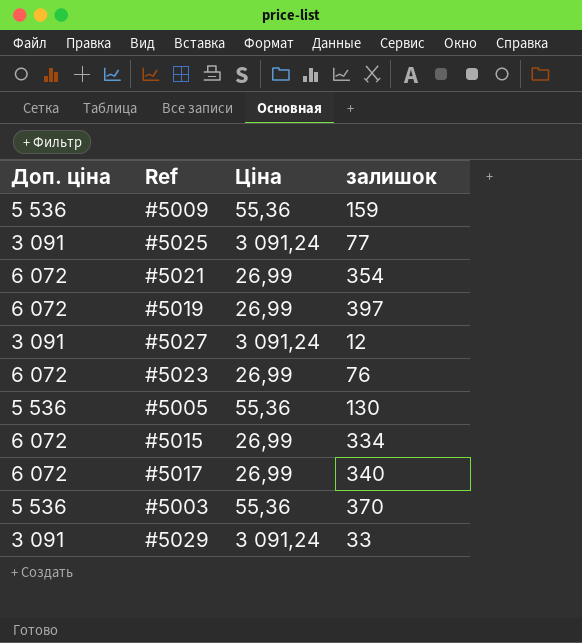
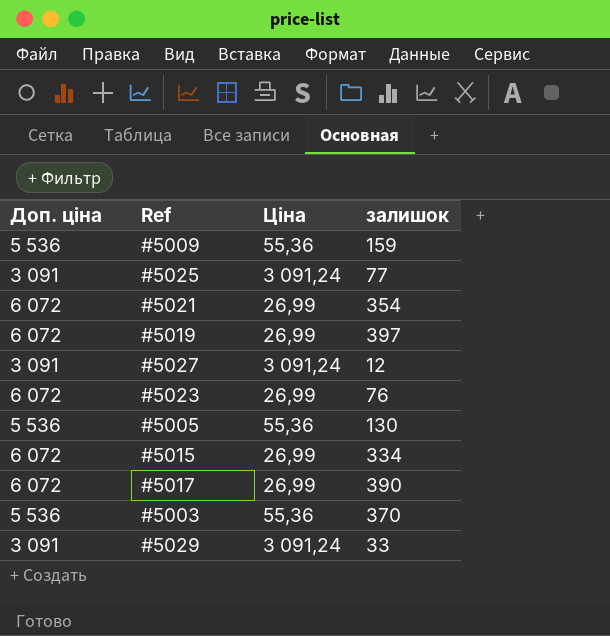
#5017 | залишок: 340 -> 390

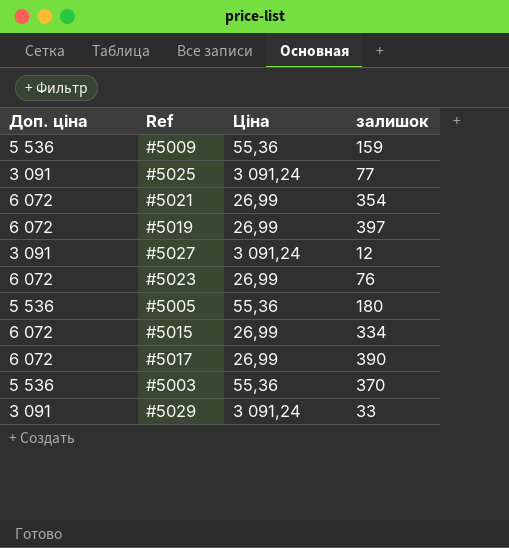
#5005 | залишок: 130 -> 180

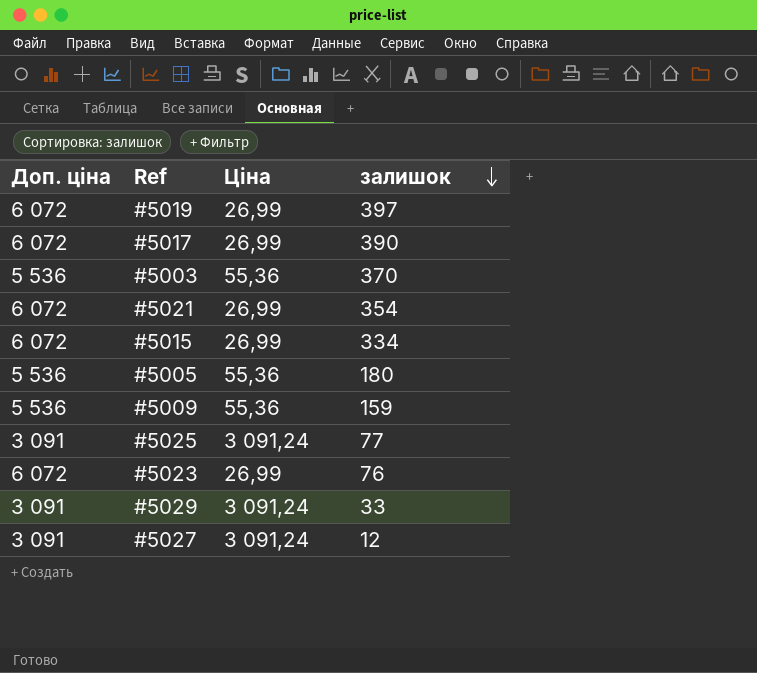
row order: none -> залишок descending

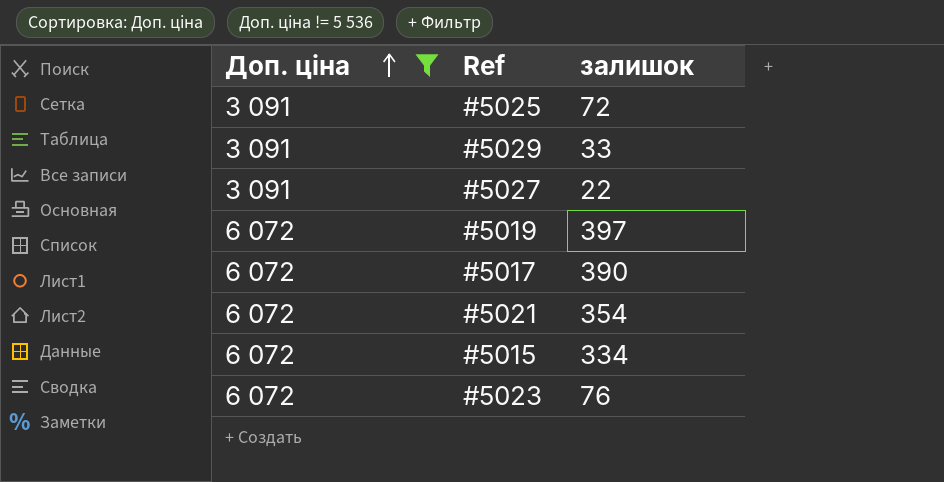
filter: none -> Доп. ціна != 5 536
row order: залишок descending -> Доп. ціна ascending
column Ціна | position: 3 -> none
#5025 | залишок: 77 -> 72
#5027 | залишок: 12 -> 22

